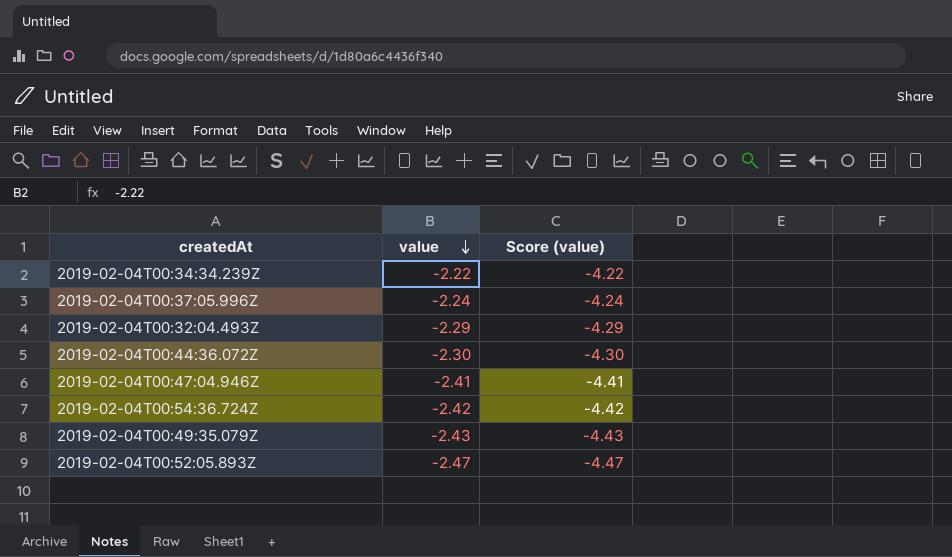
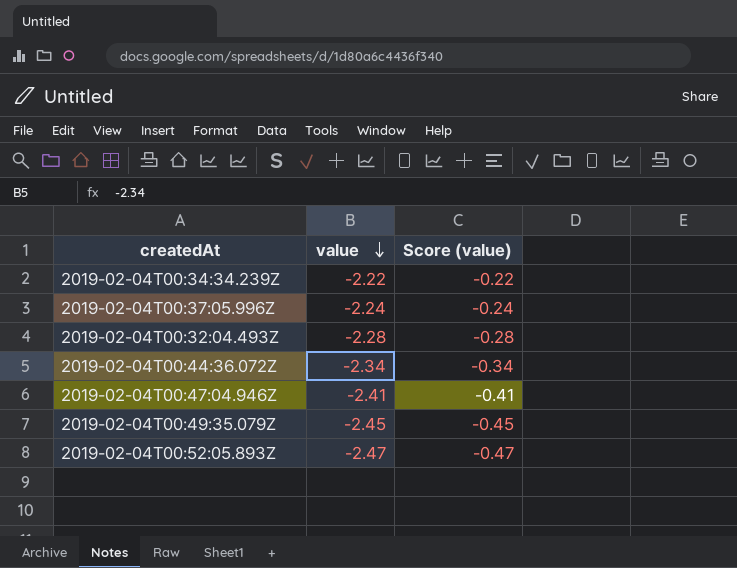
column Score (value) | formula: [value] - 2 -> [value] + 2
row 2019-02-04T00:54:36.724Z: -2.42 | -4.42 -> none
2019-02-04T00:32:04.493Z | value: -2.29 -> -2.28
2019-02-04T00:44:36.072Z | value: -2.30 -> -2.34
2019-02-04T00:49:35.079Z | value: -2.43 -> -2.45

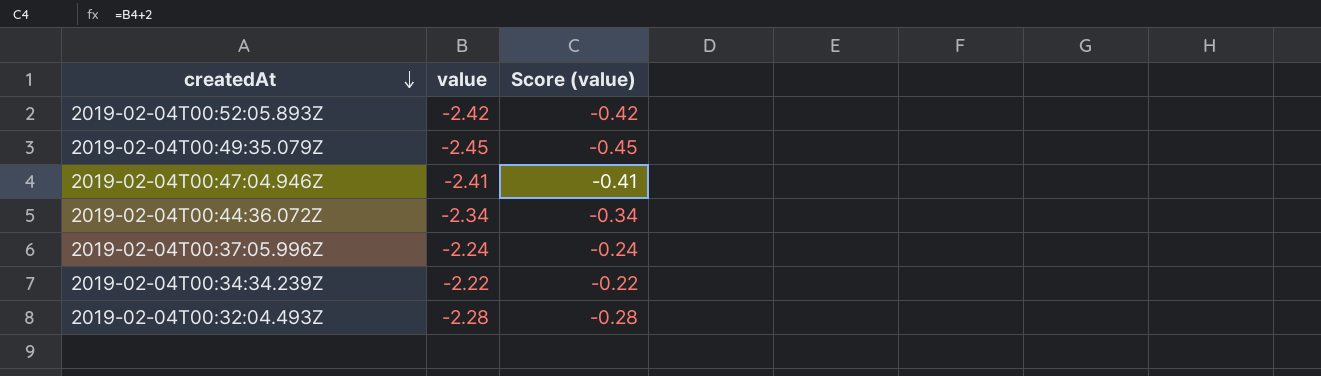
row order: value descending -> createdAt descending
2019-02-04T00:52:05.893Z | value: -2.47 -> -2.42
2019-02-04T00:52:05.893Z | Score (value): -0.47 -> -0.42

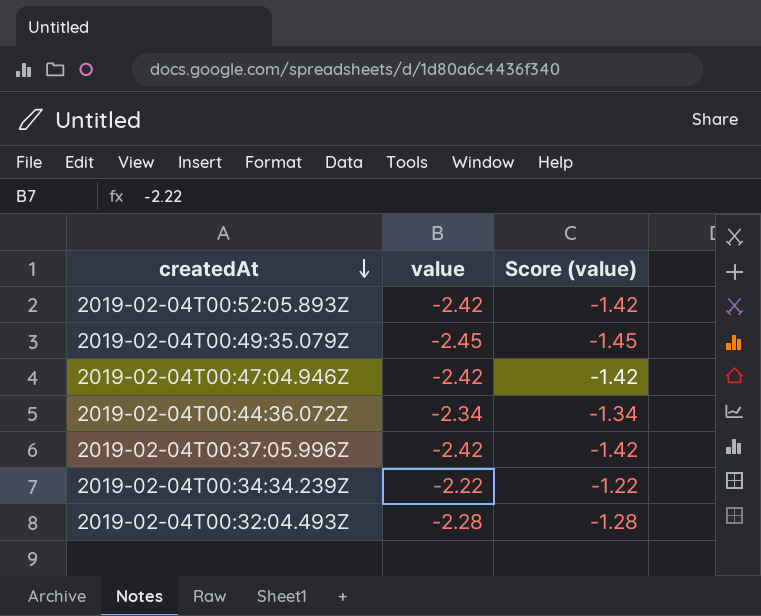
column Score (value) | formula: [value] + 2 -> [value] + 1
2019-02-04T00:47:04.946Z | value: -2.41 -> -2.42
2019-02-04T00:37:05.996Z | value: -2.24 -> -2.42

